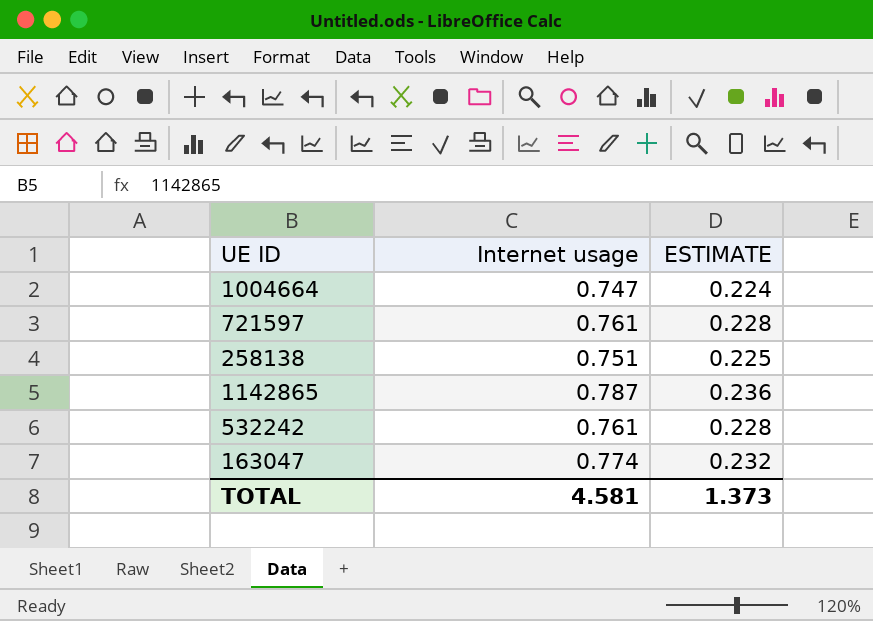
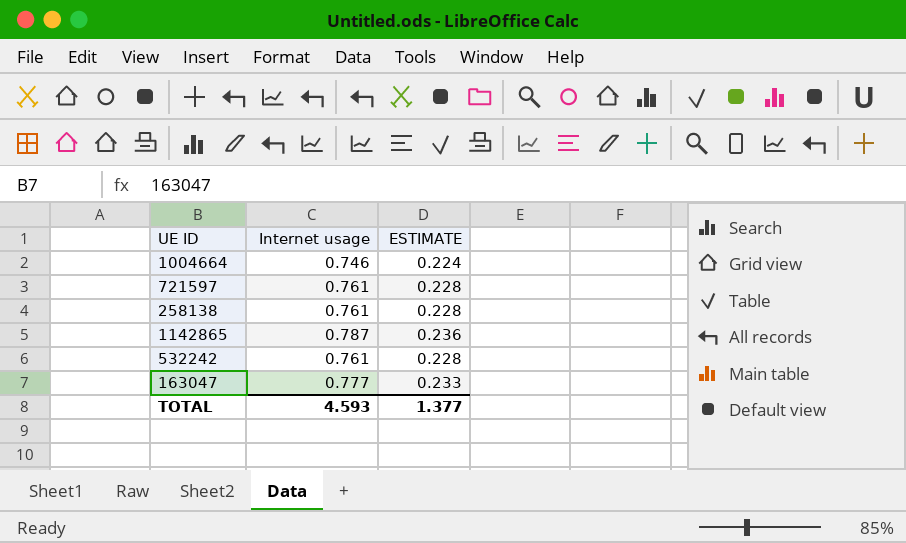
1004664 | Internet usage: 0.747 -> 0.746
258138 | Internet usage: 0.751 -> 0.761
258138 | ESTIMATE: 0.225 -> 0.228
163047 | Internet usage: 0.774 -> 0.777
163047 | ESTIMATE: 0.232 -> 0.233
TOTAL | Internet usage: 4.581 -> 4.593
TOTAL | ESTIMATE: 1.373 -> 1.377

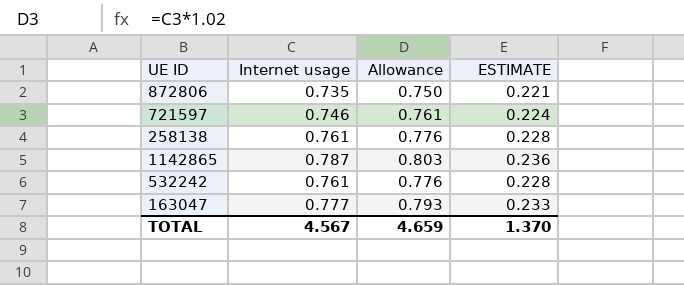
column Allowance | formula: none -> [Internet usage] * 1.02
row 1004664: 0.746 | 0.224 -> none
row 872806: none -> 0.735 | 0.750 | 0.221
721597 | Internet usage: 0.761 -> 0.746
721597 | ESTIMATE: 0.228 -> 0.224
TOTAL | Internet usage: 4.593 -> 4.567
TOTAL | ESTIMATE: 1.377 -> 1.370

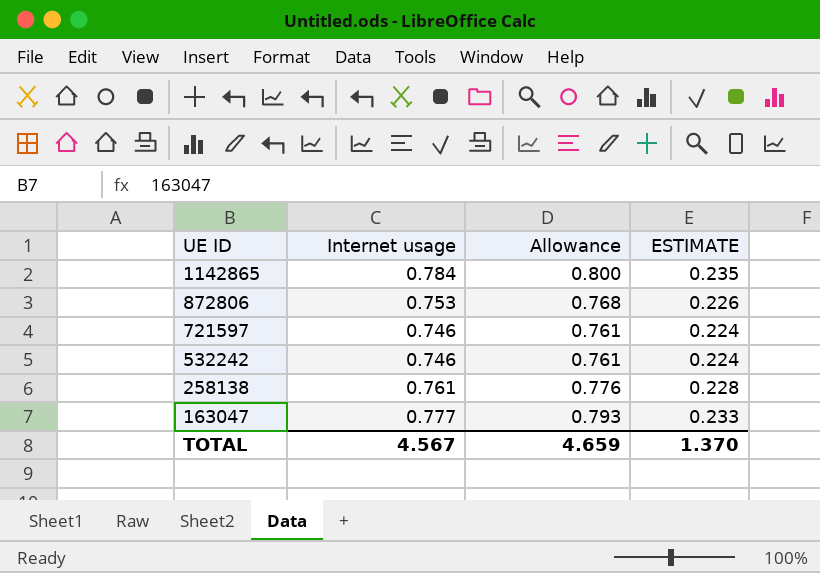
row order: none -> UE ID descending
1142865 | Internet usage: 0.787 -> 0.784
1142865 | Allowance: 0.803 -> 0.800
1142865 | ESTIMATE: 0.236 -> 0.235
872806 | Internet usage: 0.735 -> 0.753
872806 | Allowance: 0.750 -> 0.768
872806 | ESTIMATE: 0.221 -> 0.226
532242 | Internet usage: 0.761 -> 0.746
532242 | Allowance: 0.776 -> 0.761
532242 | ESTIMATE: 0.228 -> 0.224

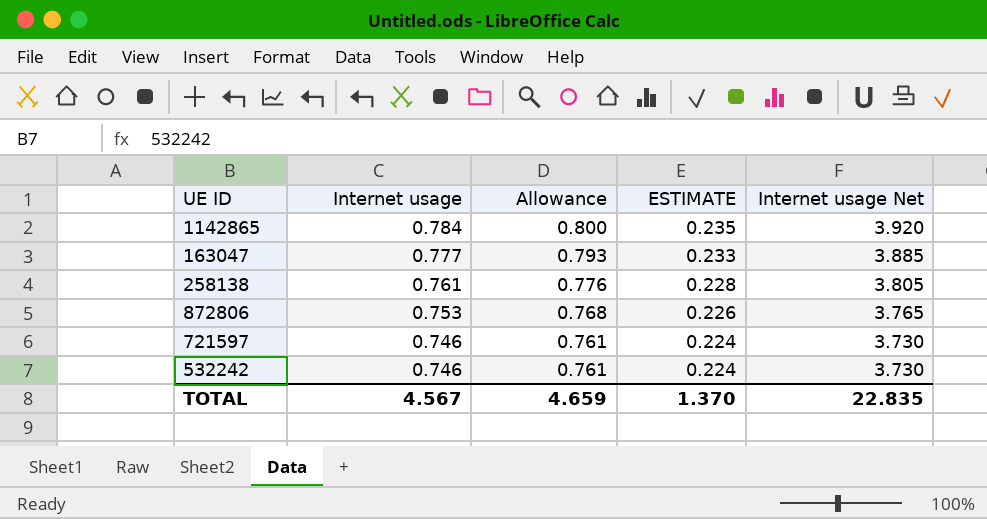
row order: UE ID descending -> Internet usage descending
column Internet usage Net | formula: none -> [Internet usage] * 5

